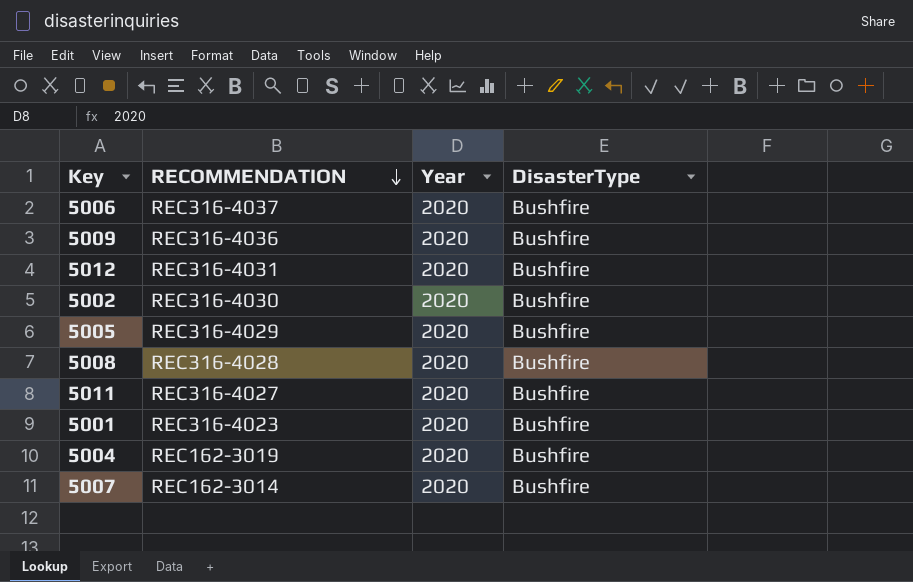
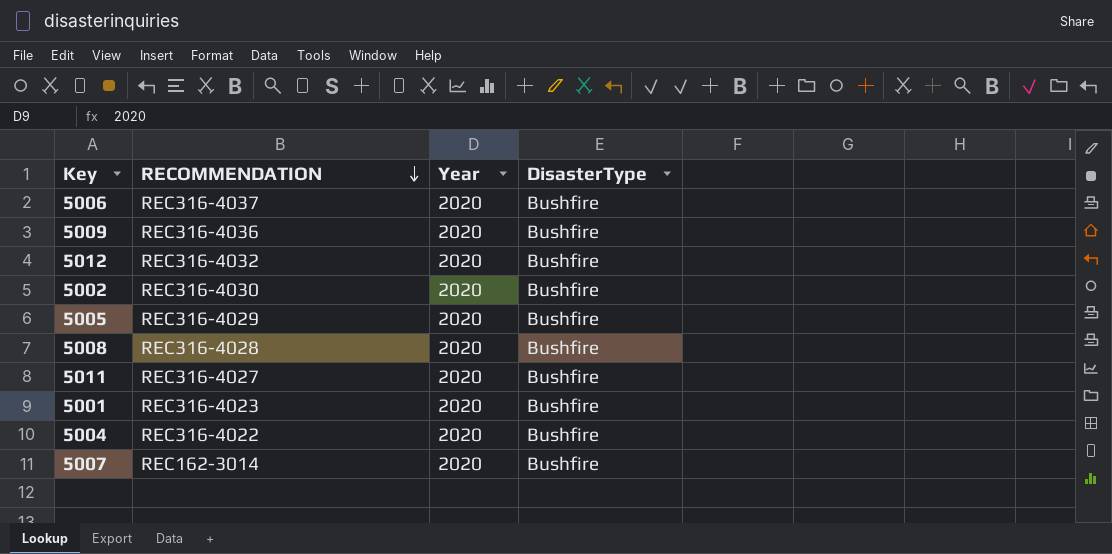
5012 | RECOMMENDATION: REC316-4031 -> REC316-4032
5004 | RECOMMENDATION: REC162-3019 -> REC316-4022

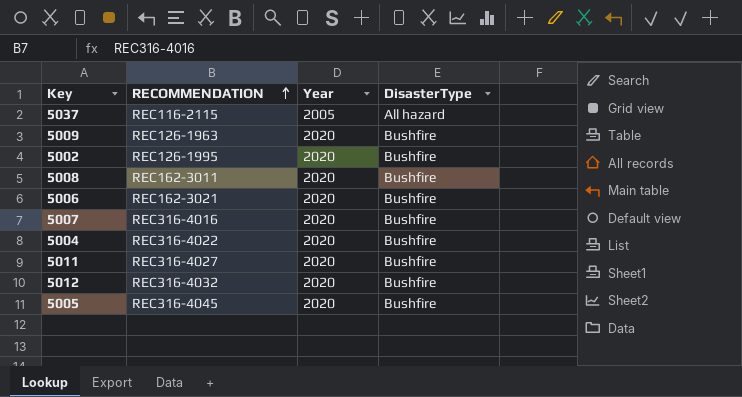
row order: RECOMMENDATION descending -> RECOMMENDATION ascending
row 5001: REC316-4023 | 2020 | Bushfire -> none
row 5037: none -> REC116-2115 | 2005 | All hazard
5009 | RECOMMENDATION: REC316-4036 -> REC126-1963
5002 | RECOMMENDATION: REC316-4030 -> REC126-1995
5008 | RECOMMENDATION: REC316-4028 -> REC162-3011
5006 | RECOMMENDATION: REC316-4037 -> REC162-3021
5007 | RECOMMENDATION: REC162-3014 -> REC316-4016
5005 | RECOMMENDATION: REC316-4029 -> REC316-4045

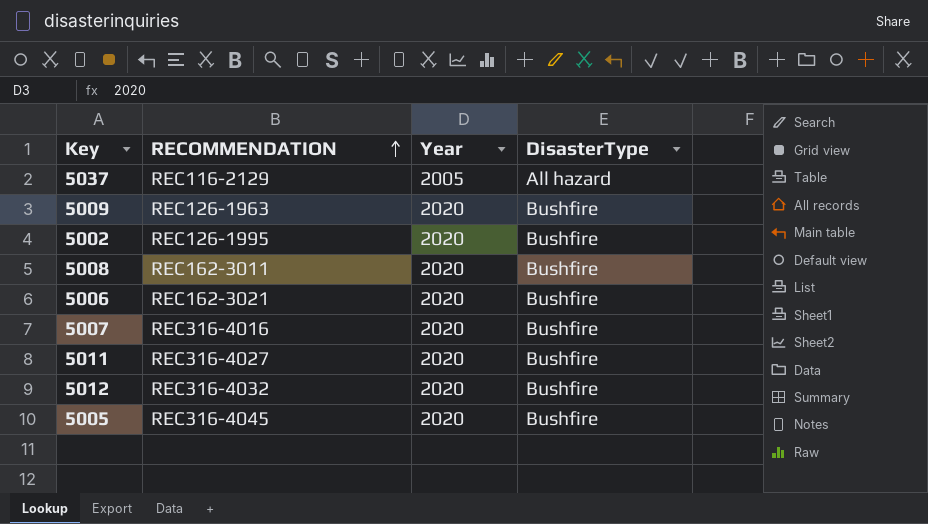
row 5004: REC316-4022 | 2020 | Bushfire -> none
5037 | RECOMMENDATION: REC116-2115 -> REC116-2129

